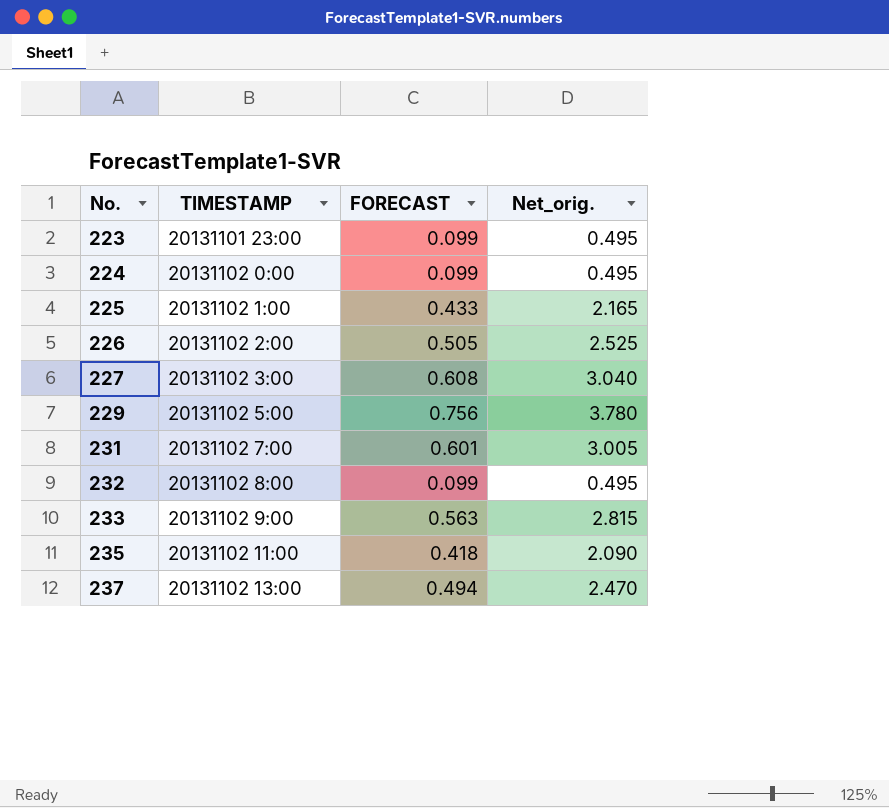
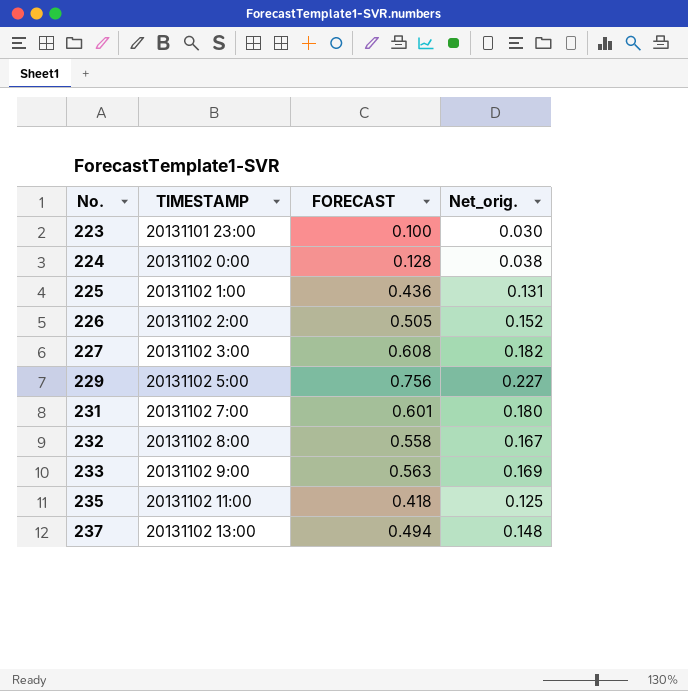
column Net_orig. | formula: [FORECAST] * 5 -> [FORECAST] * 0.3
223 | FORECAST: 0.099 -> 0.100
224 | FORECAST: 0.099 -> 0.128
225 | FORECAST: 0.433 -> 0.436
232 | FORECAST: 0.099 -> 0.558

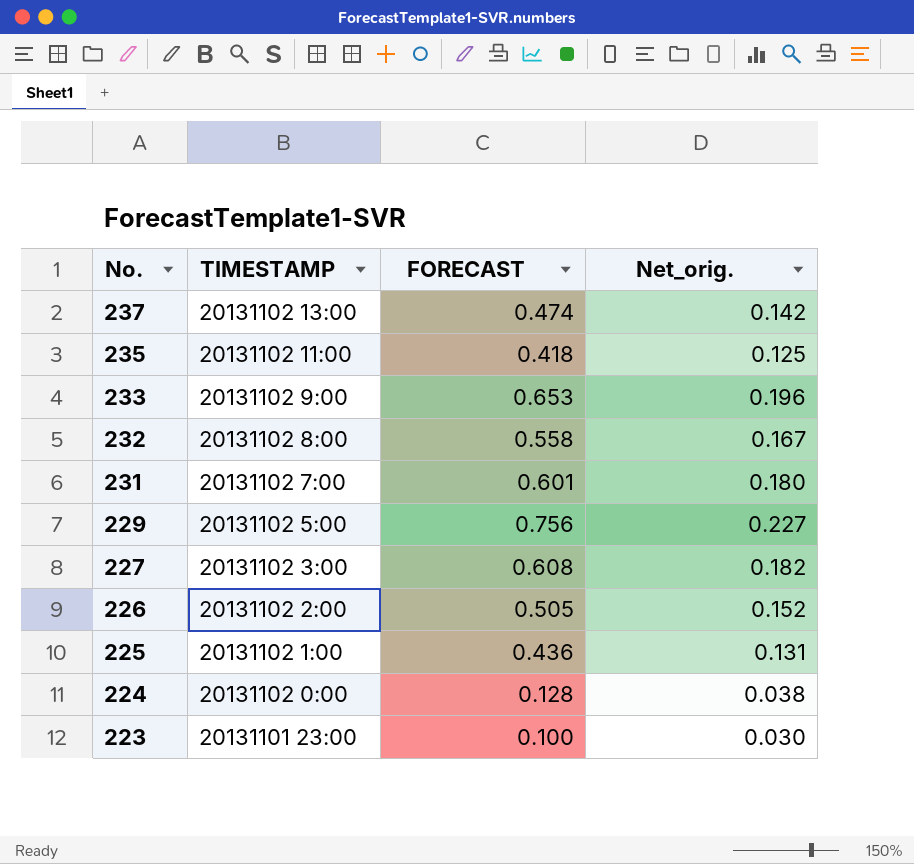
row order: No. ascending -> No. descending
237 | FORECAST: 0.494 -> 0.474
237 | Net_orig.: 0.148 -> 0.142
233 | FORECAST: 0.563 -> 0.653
233 | Net_orig.: 0.169 -> 0.196

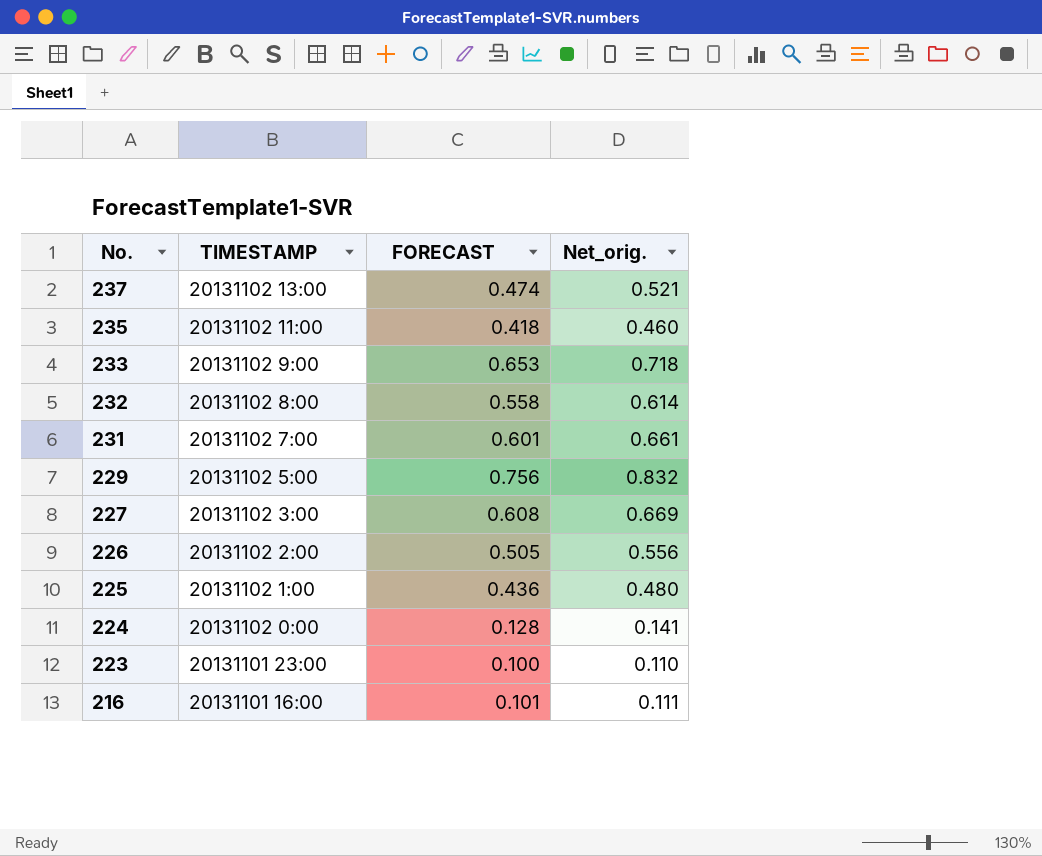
column Net_orig. | formula: [FORECAST] * 0.3 -> [FORECAST] * 1.1
row 216: none -> 20131101 16:00 | 0.101 | 0.111

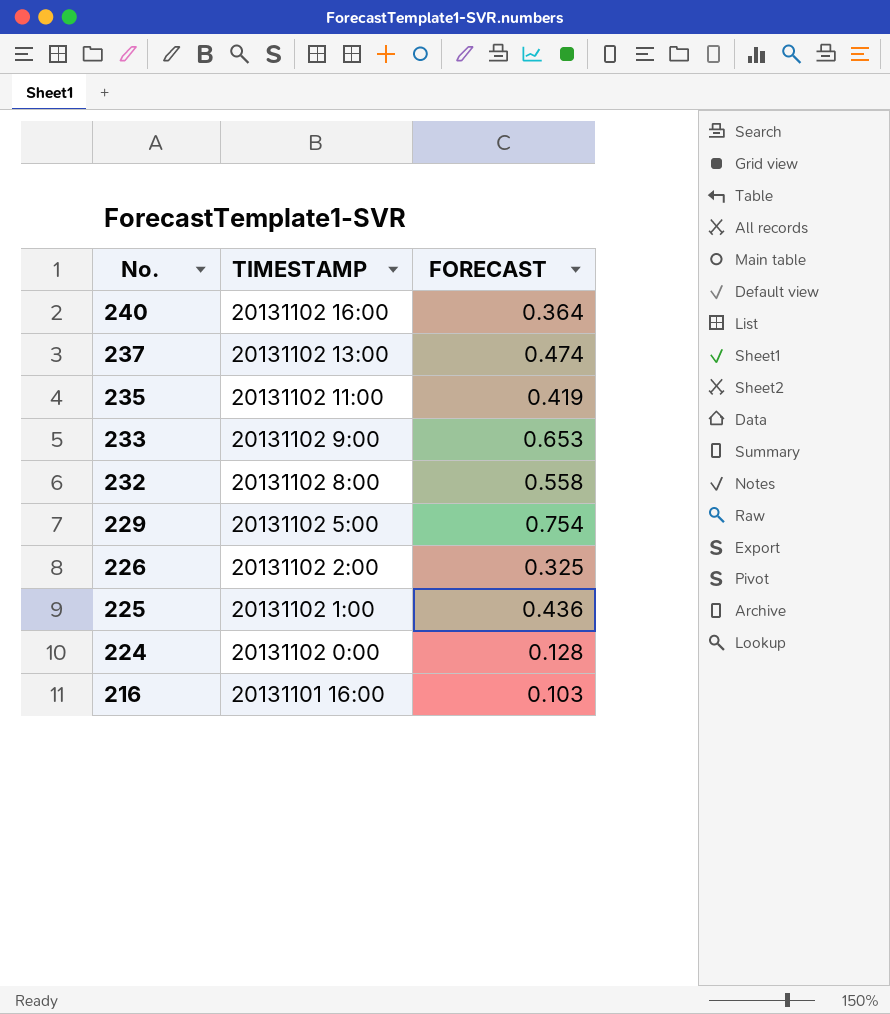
column Net_orig. | formula: [FORECAST] * 1.1 -> none
row 231: 20131102 7:00 | 0.601 | 0.661 -> none
row 227: 20131102 3:00 | 0.608 | 0.669 -> none
row 223: 20131101 23:00 | 0.100 | 0.110 -> none
row 240: none -> 20131102 16:00 | 0.364
235 | FORECAST: 0.418 -> 0.419
229 | FORECAST: 0.756 -> 0.754
226 | FORECAST: 0.505 -> 0.325
216 | FORECAST: 0.101 -> 0.103

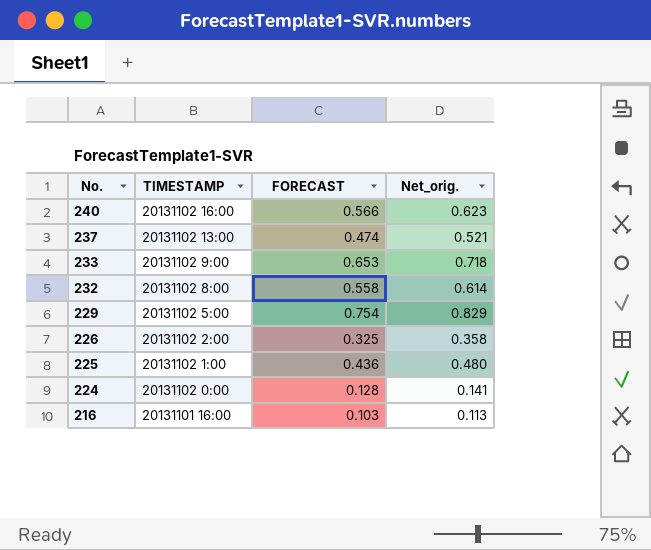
column Net_orig. | formula: none -> [FORECAST] * 1.1
row 235: 20131102 11:00 | 0.419 -> none
240 | FORECAST: 0.364 -> 0.566

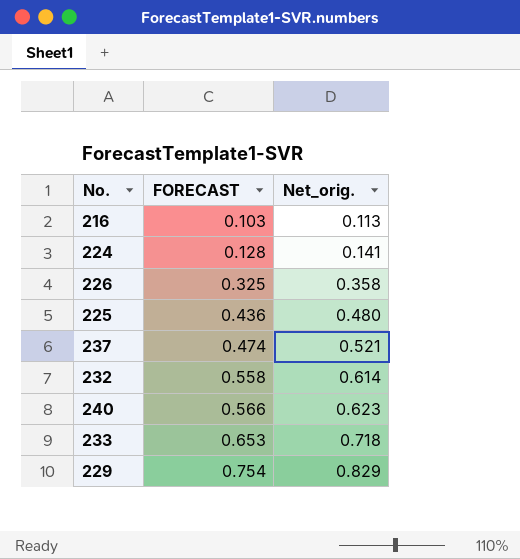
row order: No. descending -> FORECAST ascending
column TIMESTAMP | position: 2 -> none

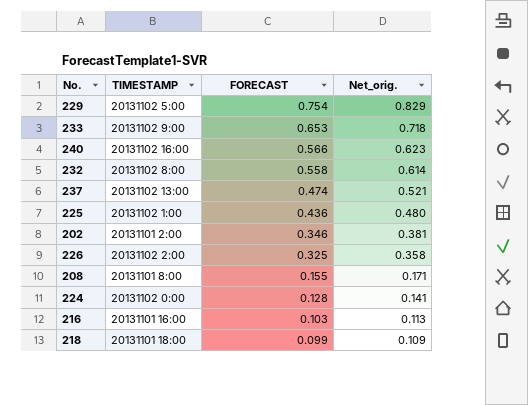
row order: FORECAST ascending -> FORECAST descending
column TIMESTAMP | position: none -> 2
row 202: none -> 20131101 2:00 | 0.346 | 0.381
row 208: none -> 20131101 8:00 | 0.155 | 0.171
row 218: none -> 20131101 18:00 | 0.099 | 0.109

